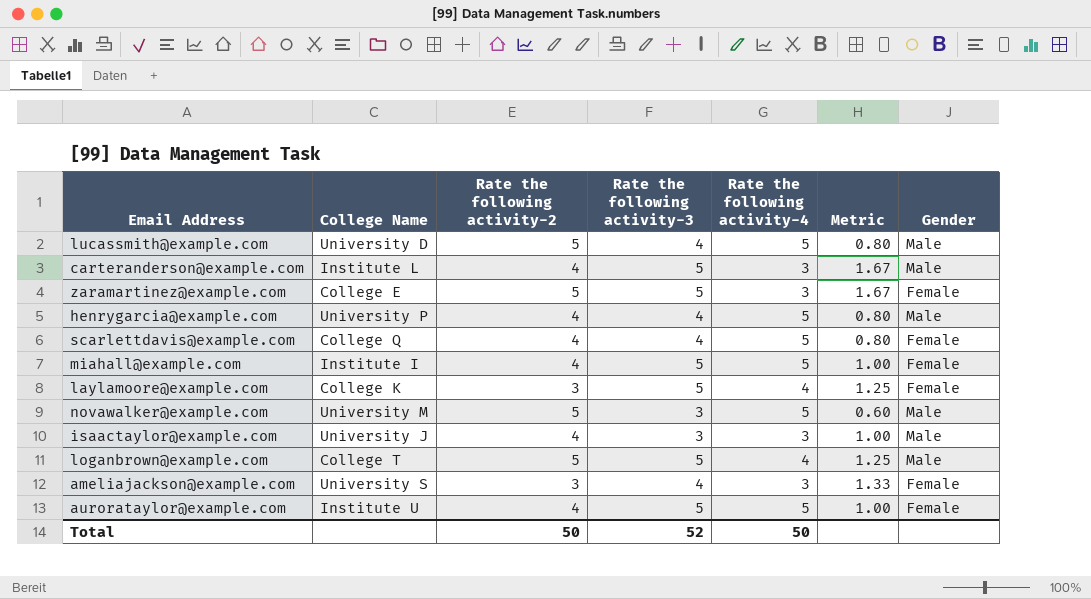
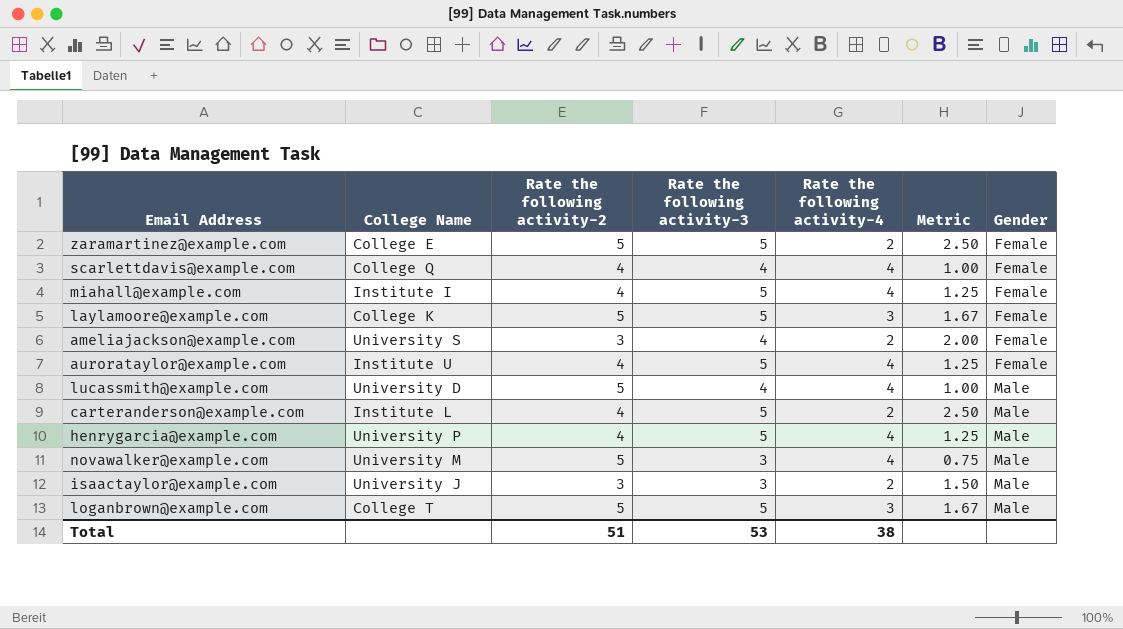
row order: none -> Gender ascending
zaramartinez@example.com | Rate the following activity-4: 3 -> 2
zaramartinez@example.com | Metric: 1.67 -> 2.50
scarlettdavis@example.com | Rate the following activity-4: 5 -> 4
scarlettdavis@example.com | Metric: 0.80 -> 1.00
miahall@example.com | Rate the following activity-4: 5 -> 4
miahall@example.com | Metric: 1.00 -> 1.25
laylamoore@example.com | Rate the following activity-2: 3 -> 5
laylamoore@example.com | Rate the following activity-4: 4 -> 3
laylamoore@example.com | Metric: 1.25 -> 1.67
ameliajackson@example.com | Rate the following activity-4: 3 -> 2
ameliajackson@example.com | Metric: 1.33 -> 2.00
aurorataylor@example.com | Rate the following activity-4: 5 -> 4
aurorataylor@example.com | Metric: 1.00 -> 1.25
lucassmith@example.com | Rate the following activity-4: 5 -> 4
lucassmith@example.com | Metric: 0.80 -> 1.00
carteranderson@example.com | Rate the following activity-4: 3 -> 2
carteranderson@example.com | Metric: 1.67 -> 2.50
henrygarcia@example.com | Rate the following activity-3: 4 -> 5
henrygarcia@example.com | Rate the following activity-4: 5 -> 4
henrygarcia@example.com | Metric: 0.80 -> 1.25
novawalker@example.com | Rate the following activity-4: 5 -> 4
novawalker@example.com | Metric: 0.60 -> 0.75
isaactaylor@example.com | Rate the following activity-2: 4 -> 3
isaactaylor@example.com | Rate the following activity-4: 3 -> 2
isaactaylor@example.com | Metric: 1.00 -> 1.50
loganbrown@example.com | Rate the following activity-4: 4 -> 3
loganbrown@example.com | Metric: 1.25 -> 1.67
Total | Rate the following activity-2: 50 -> 51
Total | Rate the following activity-3: 52 -> 53
Total | Rate the following activity-4: 50 -> 38

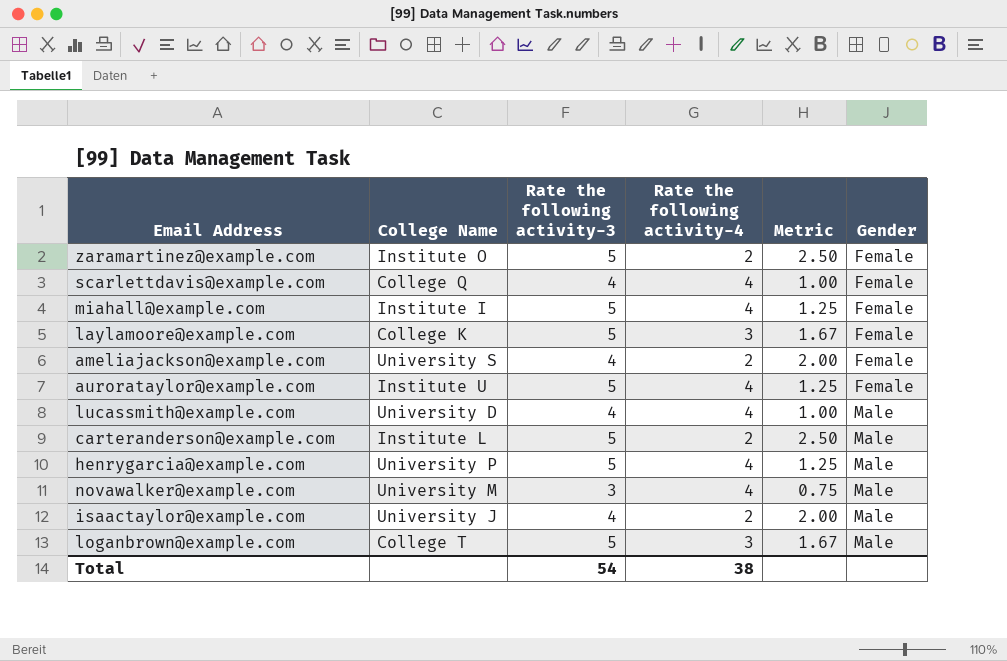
column Rate the following activity-2 | position: 3 -> none
zaramartinez@example.com | College Name: College E -> Institute O
isaactaylor@example.com | Rate the following activity-3: 3 -> 4
isaactaylor@example.com | Metric: 1.50 -> 2.00
Total | Rate the following activity-3: 53 -> 54

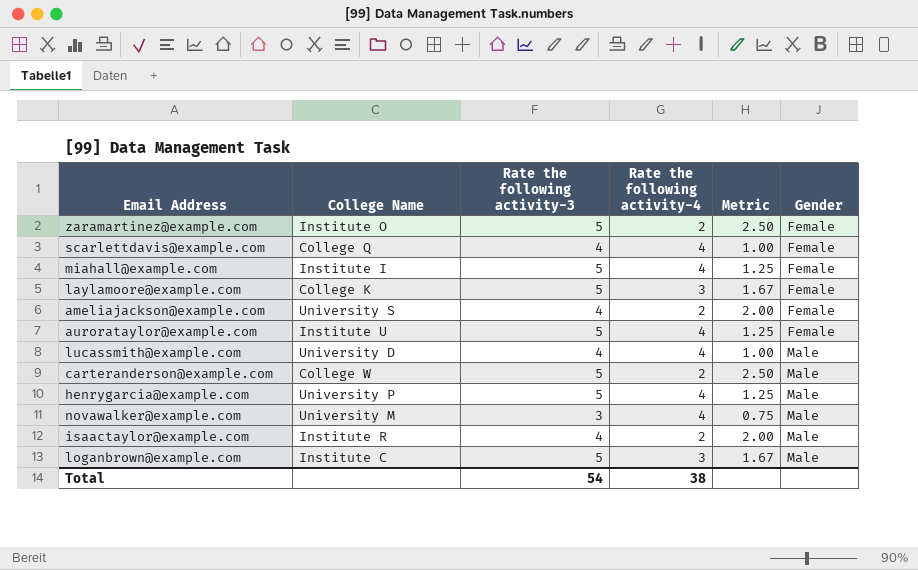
carteranderson@example.com | College Name: Institute L -> College W
isaactaylor@example.com | College Name: University J -> Institute R
loganbrown@example.com | College Name: College T -> Institute C

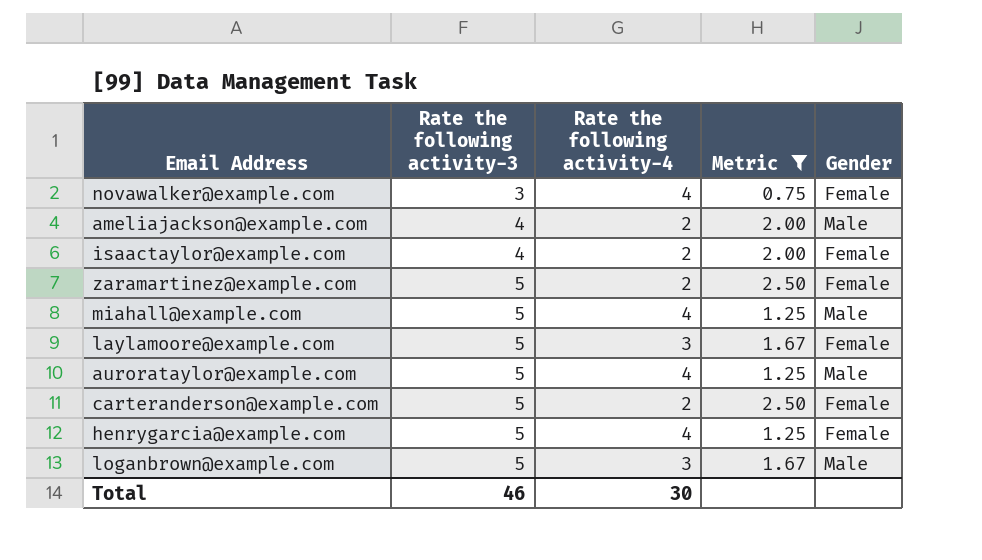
filter: none -> Metric != 1.00
row order: Gender ascending -> Rate the following activity-3 ascending
column College Name | position: 2 -> none
novawalker@example.com | Gender: Male -> Female
ameliajackson@example.com | Gender: Female -> Male
isaactaylor@example.com | Gender: Male -> Female
miahall@example.com | Gender: Female -> Male
aurorataylor@example.com | Gender: Female -> Male
carteranderson@example.com | Gender: Male -> Female
henrygarcia@example.com | Gender: Male -> Female
Total | Rate the following activity-3: 54 -> 46
Total | Rate the following activity-4: 38 -> 30

